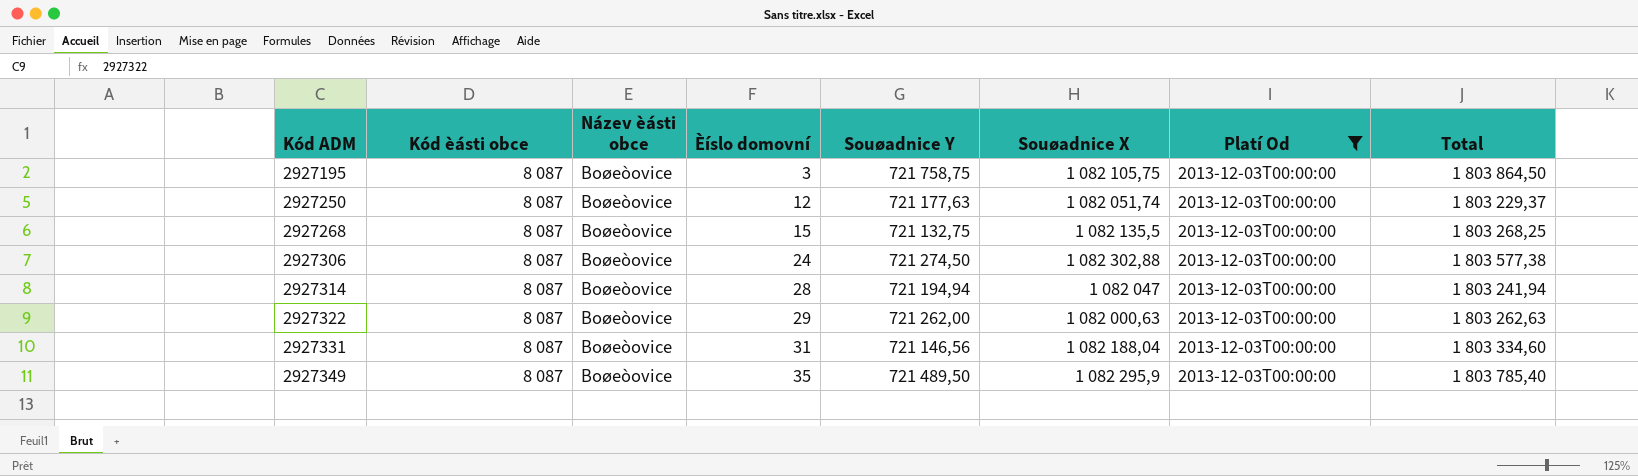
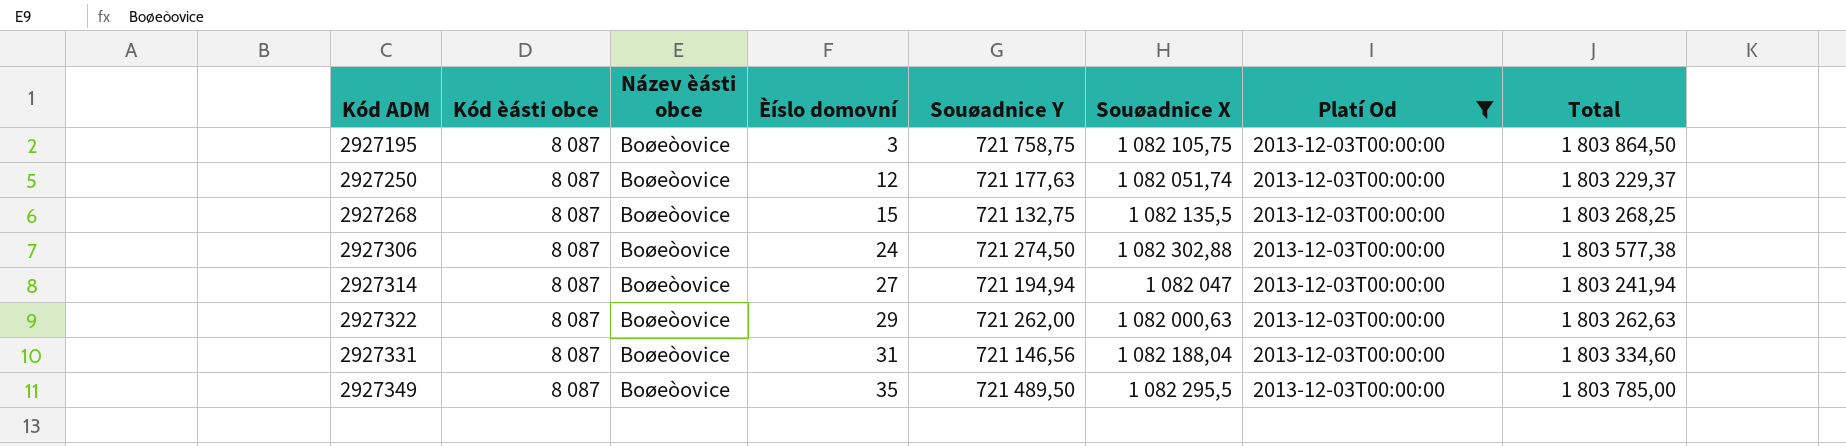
2927314 | Èíslo domovní: 28 -> 27
2927349 | Souøadnice X: 1 082 295,9 -> 1 082 295,5
2927349 | Total: 1 803 785,40 -> 1 803 785,00

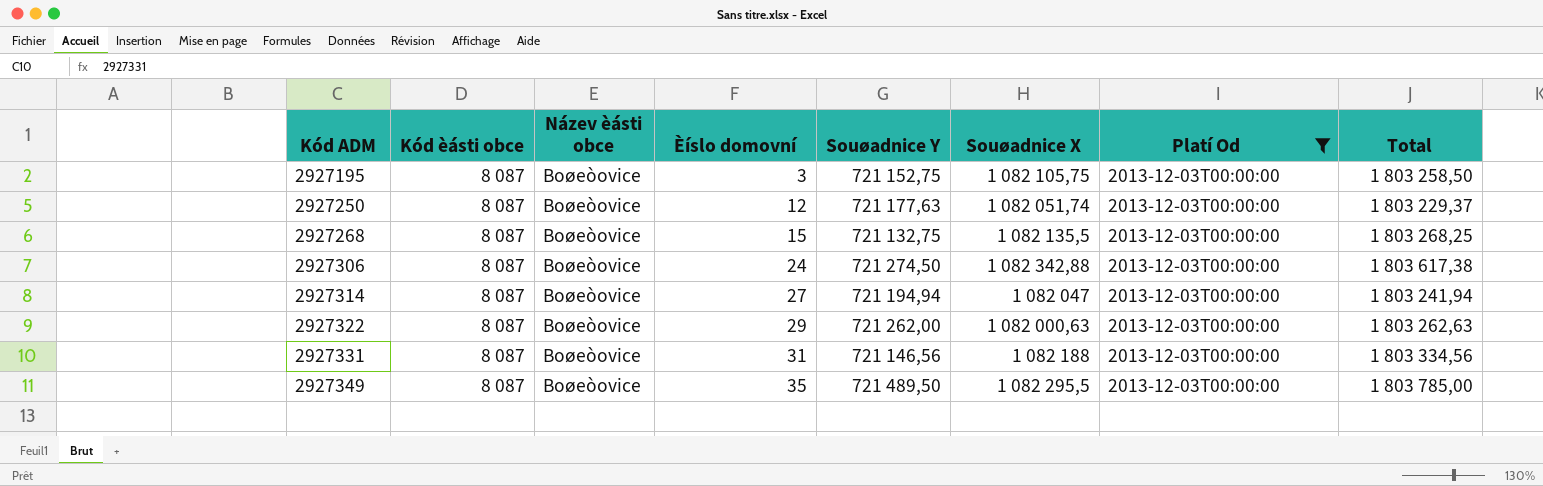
2927195 | Souøadnice Y: 721 758,75 -> 721 152,75
2927195 | Total: 1 803 864,50 -> 1 803 258,50
2927306 | Souøadnice X: 1 082 302,88 -> 1 082 342,88
2927306 | Total: 1 803 577,38 -> 1 803 617,38
2927331 | Souøadnice X: 1 082 188,04 -> 1 082 188
2927331 | Total: 1 803 334,60 -> 1 803 334,56

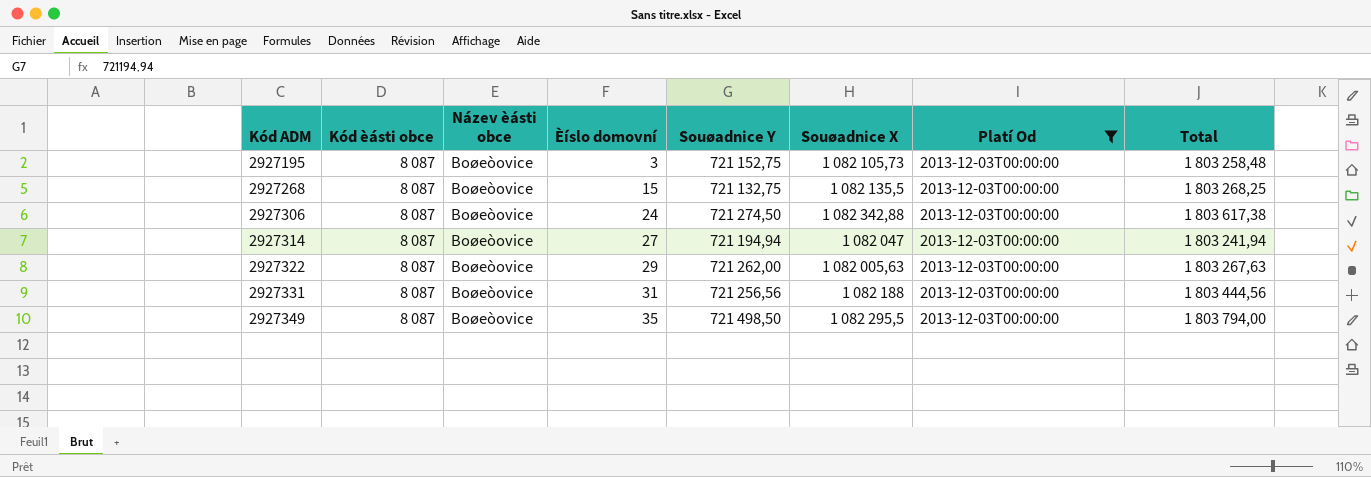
row 2927250: 8 087 | Boøeòovice | 12 | 721 177,63 | 1 082 051,74 | 2013-12-03T00:00:00 | 1 803 229,37 -> none
2927195 | Souøadnice X: 1 082 105,75 -> 1 082 105,73
2927195 | Total: 1 803 258,50 -> 1 803 258,48
2927322 | Souøadnice X: 1 082 000,63 -> 1 082 005,63
2927322 | Total: 1 803 262,63 -> 1 803 267,63
2927331 | Souøadnice Y: 721 146,56 -> 721 256,56
2927331 | Total: 1 803 334,56 -> 1 803 444,56
2927349 | Souøadnice Y: 721 489,50 -> 721 498,50
2927349 | Total: 1 803 785,00 -> 1 803 794,00

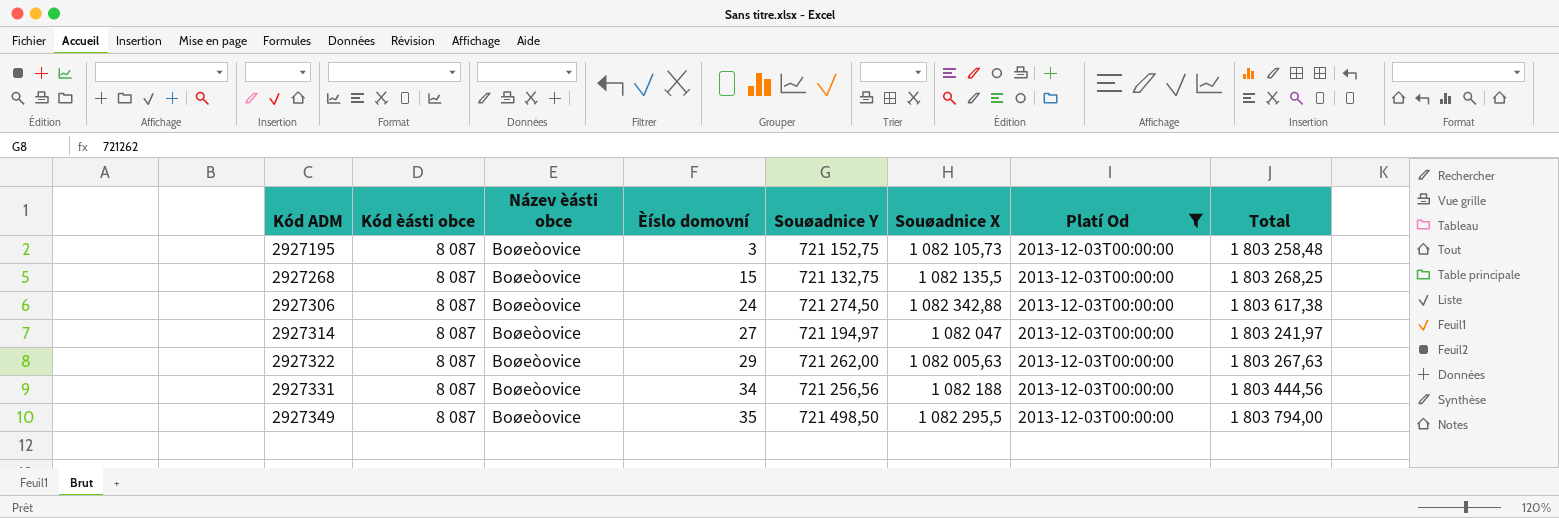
2927314 | Souøadnice Y: 721 194,94 -> 721 194,97
2927314 | Total: 1 803 241,94 -> 1 803 241,97
2927331 | Èíslo domovní: 31 -> 34

